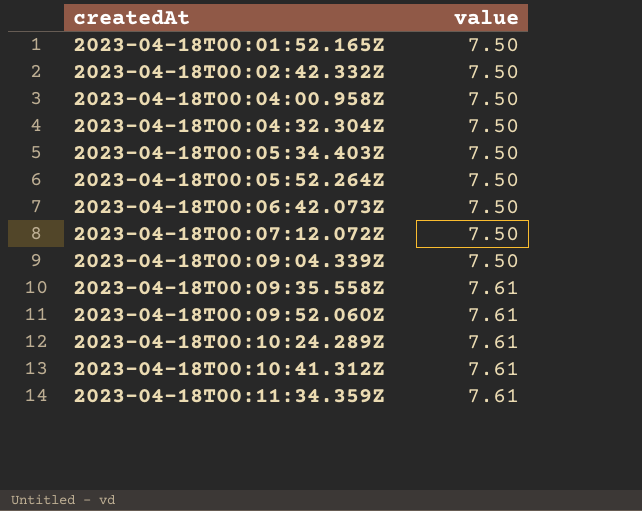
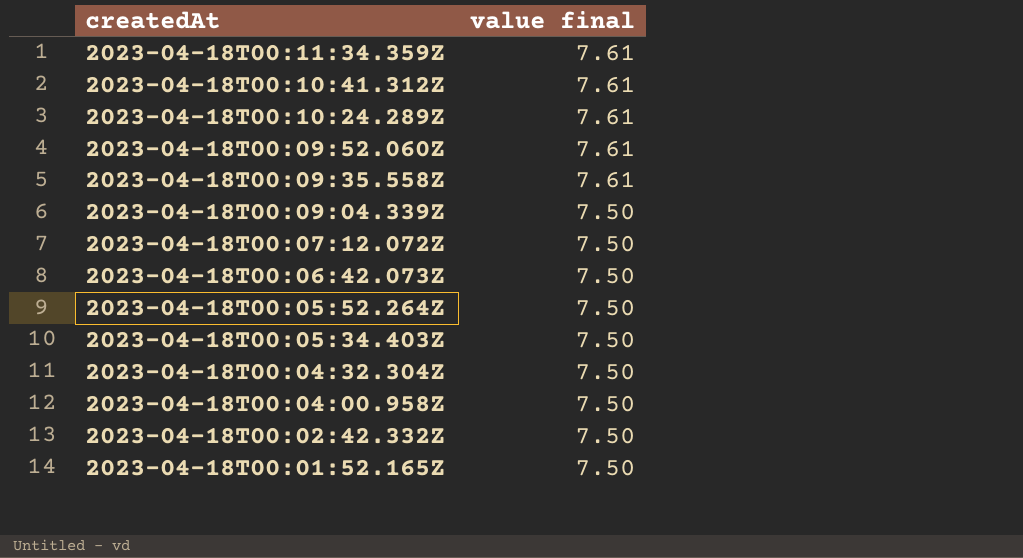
row order: createdAt ascending -> createdAt descending
column name: value -> value final

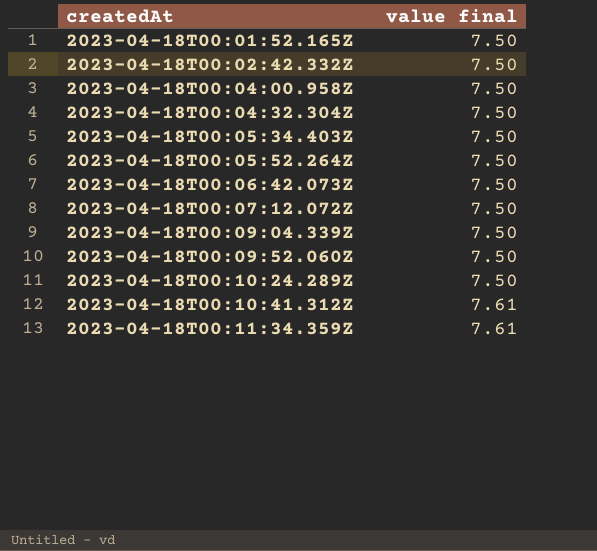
row order: createdAt descending -> createdAt ascending
row 2023-04-18T00:09:35.558Z: 7.61 -> none
2023-04-18T00:09:52.060Z | value final: 7.61 -> 7.50
2023-04-18T00:10:24.289Z | value final: 7.61 -> 7.50

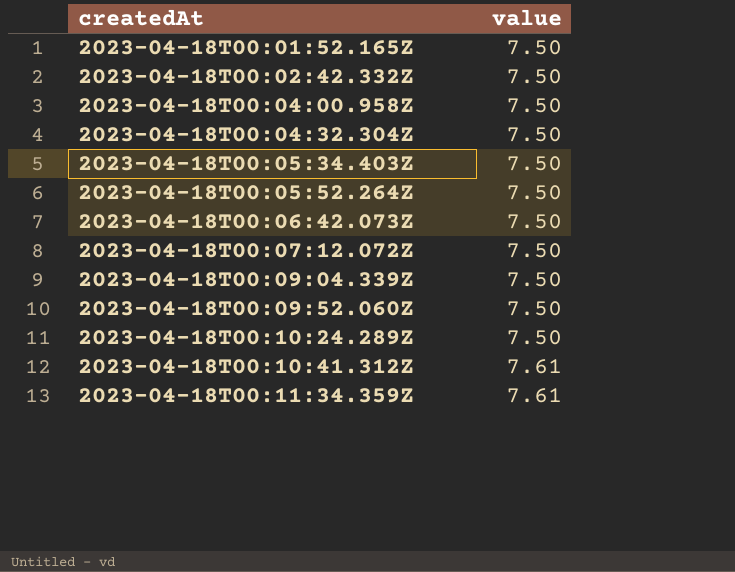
column name: value final -> value

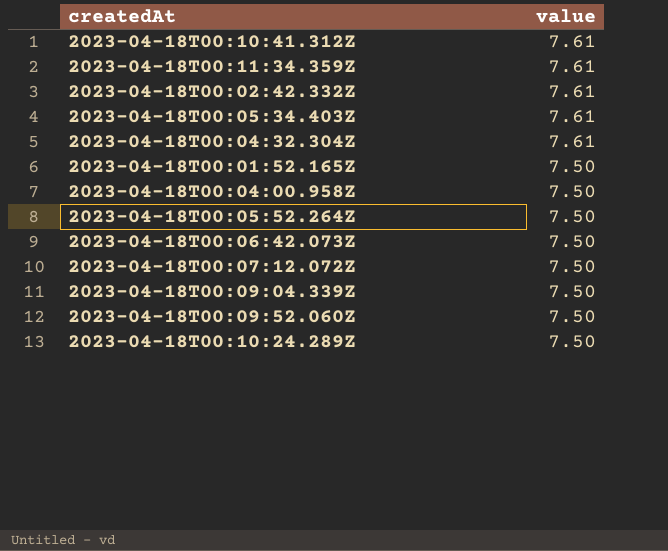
row order: createdAt ascending -> value descending
2023-04-18T00:02:42.332Z | value: 7.50 -> 7.61
2023-04-18T00:05:34.403Z | value: 7.50 -> 7.61
2023-04-18T00:04:32.304Z | value: 7.50 -> 7.61

